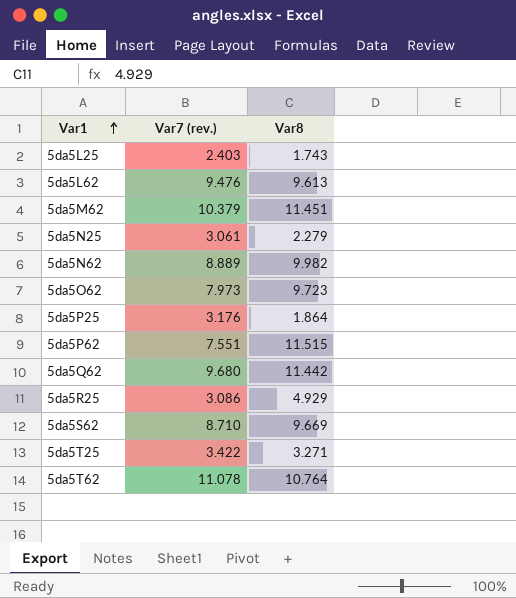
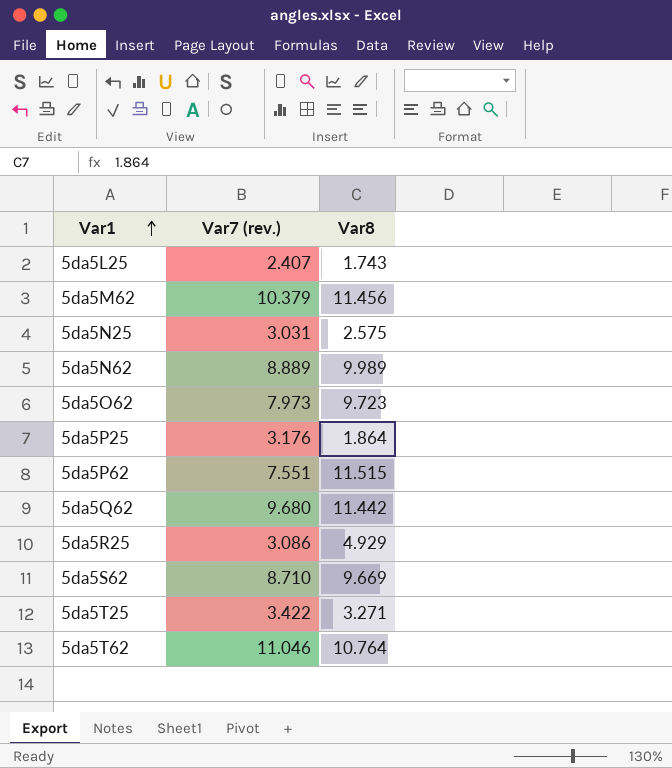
row 5da5L62: 9.476 | 9.613 -> none
5da5L25 | Var7 (rev.): 2.403 -> 2.407
5da5M62 | Var8: 11.451 -> 11.456
5da5N25 | Var7 (rev.): 3.061 -> 3.031
5da5N25 | Var8: 2.279 -> 2.575
5da5N62 | Var8: 9.982 -> 9.989
5da5T62 | Var7 (rev.): 11.078 -> 11.046

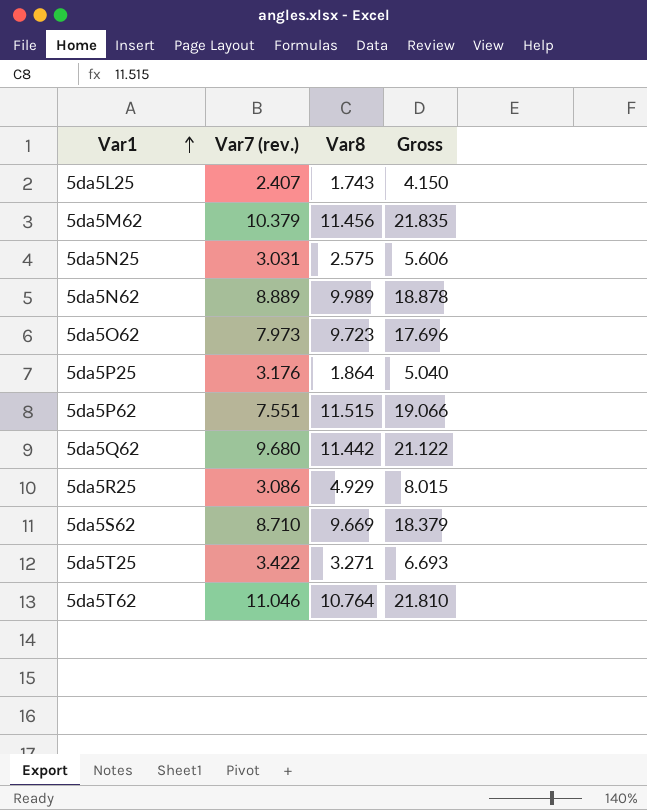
column Gross | formula: none -> [Var7 (rev.)] + [Var8]

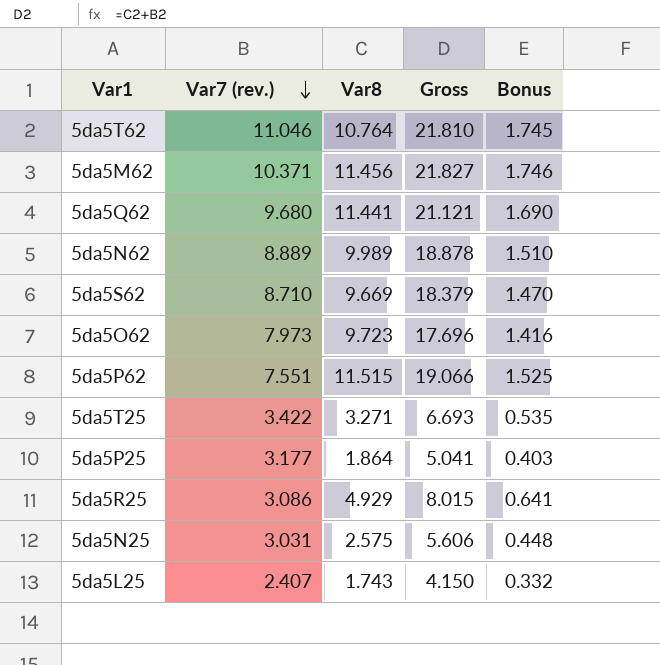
row order: Var1 ascending -> Var7 (rev.) descending
column Bonus | formula: none -> [Gross] * 0.08
5da5M62 | Var7 (rev.): 10.379 -> 10.371
5da5M62 | Gross: 21.835 -> 21.827
5da5Q62 | Var8: 11.442 -> 11.441
5da5Q62 | Gross: 21.122 -> 21.121
5da5P25 | Var7 (rev.): 3.176 -> 3.177
5da5P25 | Gross: 5.040 -> 5.041

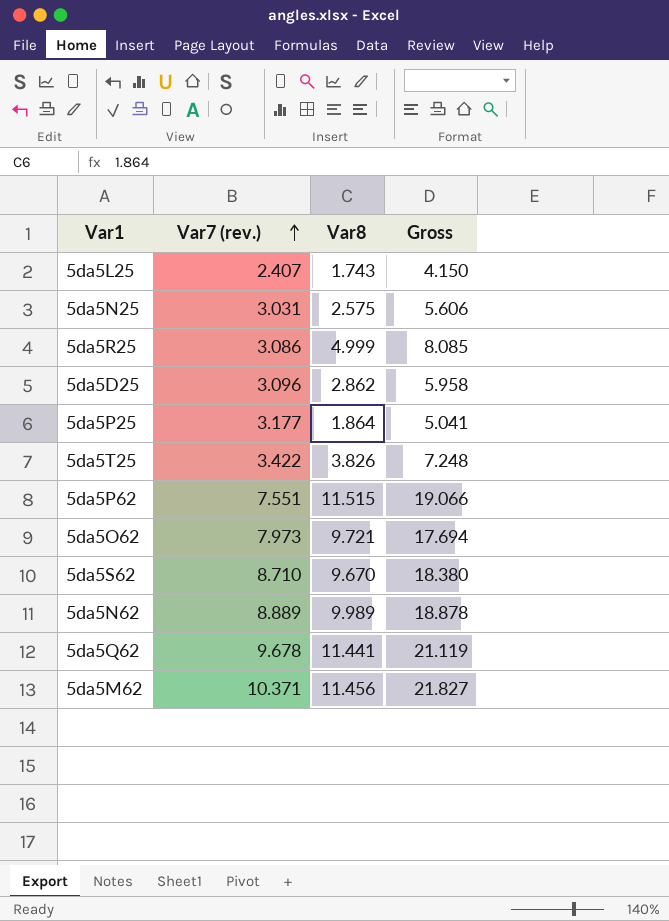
row order: Var7 (rev.) descending -> Var7 (rev.) ascending
column Bonus | formula: [Gross] * 0.08 -> none
row 5da5T62: 11.046 | 10.764 | 21.810 | 1.745 -> none
5da5R25 | Var8: 4.929 -> 4.999
5da5R25 | Gross: 8.015 -> 8.085
row 5da5D25: none -> 3.096 | 2.862 | 5.958
5da5T25 | Var8: 3.271 -> 3.826
5da5T25 | Gross: 6.693 -> 7.248
5da5O62 | Var8: 9.723 -> 9.721
5da5O62 | Gross: 17.696 -> 17.694
5da5S62 | Var8: 9.669 -> 9.670
5da5S62 | Gross: 18.379 -> 18.380
5da5Q62 | Var7 (rev.): 9.680 -> 9.678
5da5Q62 | Gross: 21.121 -> 21.119

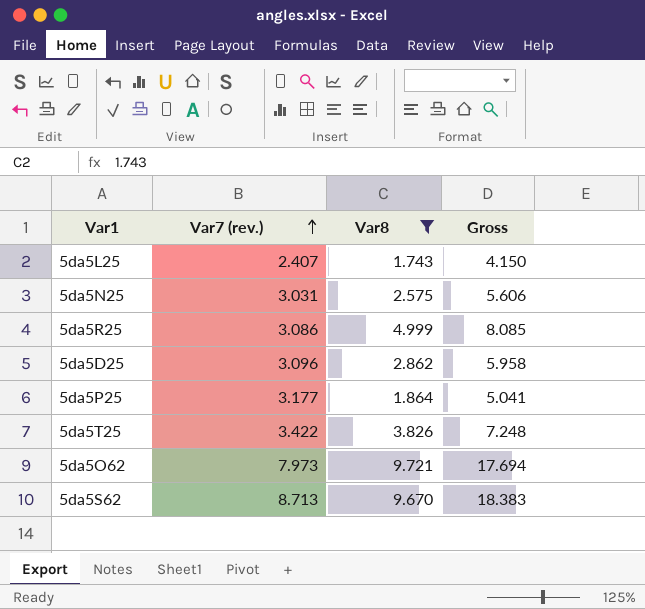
filter: none -> Var8 <= 9.721
5da5S62 | Var7 (rev.): 8.710 -> 8.713
5da5S62 | Gross: 18.380 -> 18.383

